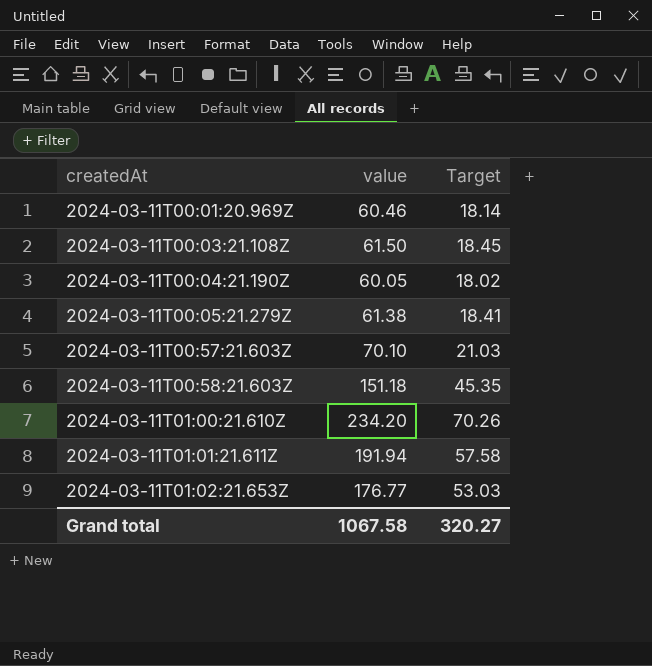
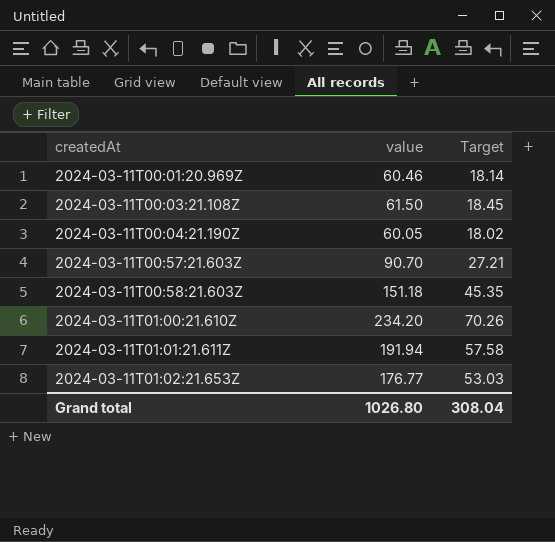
row 2024-03-11T00:05:21.279Z: 61.38 | 18.41 -> none
2024-03-11T00:57:21.603Z | value: 70.10 -> 90.70
2024-03-11T00:57:21.603Z | Target: 21.03 -> 27.21
Grand total | value: 1067.58 -> 1026.80
Grand total | Target: 320.27 -> 308.04

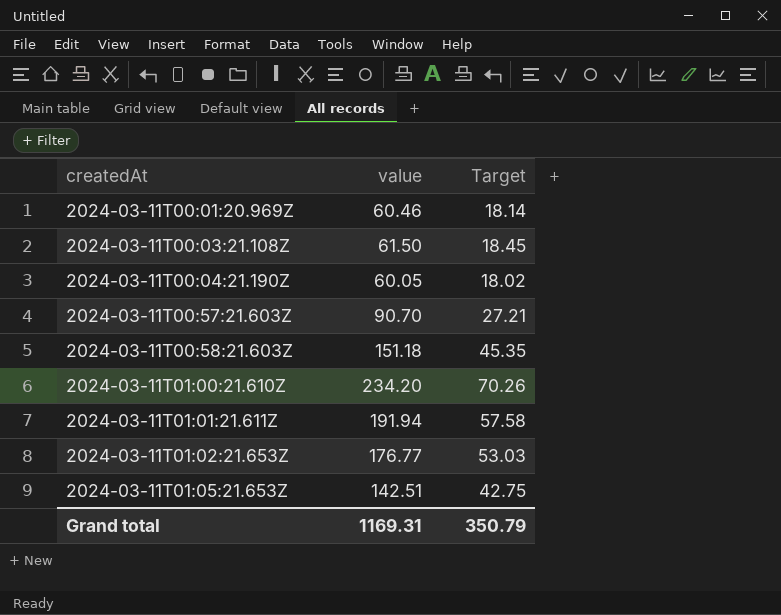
row 2024-03-11T01:05:21.653Z: none -> 142.51 | 42.75
Grand total | value: 1026.80 -> 1169.31
Grand total | Target: 308.04 -> 350.79

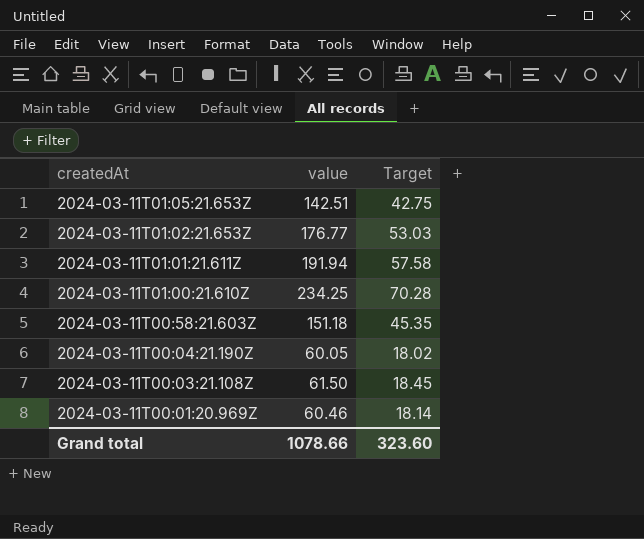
row order: createdAt ascending -> createdAt descending
row 2024-03-11T00:57:21.603Z: 90.70 | 27.21 -> none
2024-03-11T01:00:21.610Z | value: 234.20 -> 234.25
2024-03-11T01:00:21.610Z | Target: 70.26 -> 70.28
Grand total | value: 1169.31 -> 1078.66
Grand total | Target: 350.79 -> 323.60

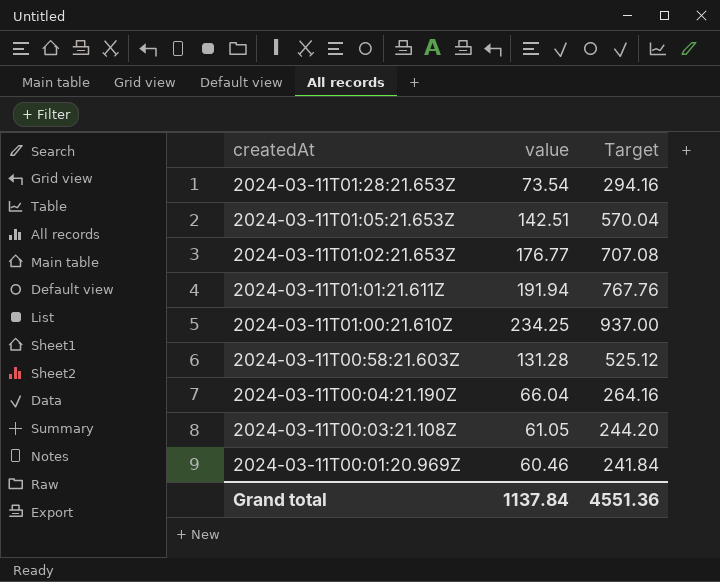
column Target | formula: [value] * 0.3 -> [value] * 4
row 2024-03-11T01:28:21.653Z: none -> 73.54 | 294.16
2024-03-11T00:58:21.603Z | value: 151.18 -> 131.28
2024-03-11T00:04:21.190Z | value: 60.05 -> 66.04
2024-03-11T00:03:21.108Z | value: 61.50 -> 61.05
Grand total | value: 1078.66 -> 1137.84
Grand total | Target: 323.60 -> 4551.36

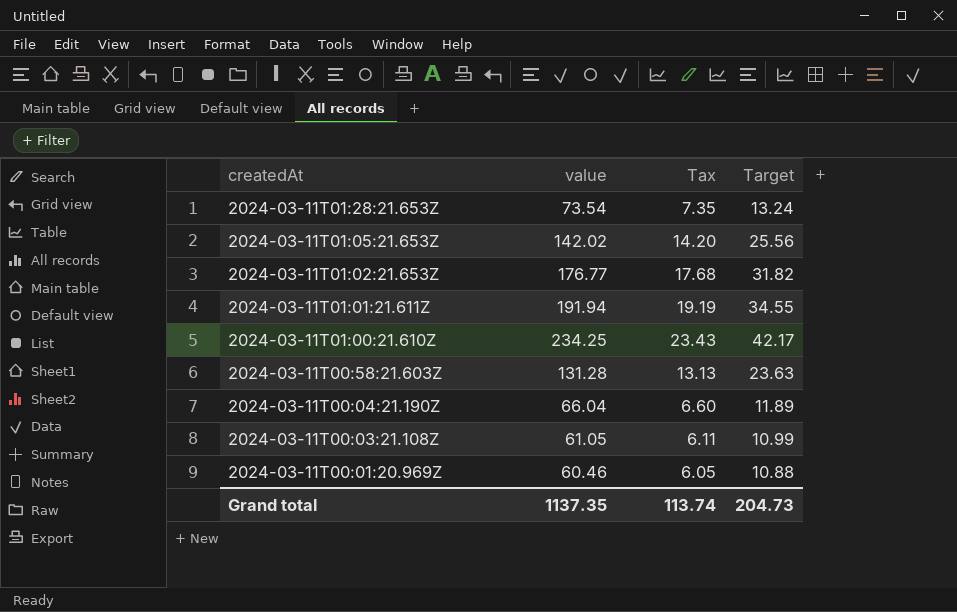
column Tax | formula: none -> [value] * 0.1
column Target | formula: [value] * 4 -> [value] * 0.18
2024-03-11T01:05:21.653Z | value: 142.51 -> 142.02
Grand total | value: 1137.84 -> 1137.35
Grand total | Target: 4551.36 -> 204.73

